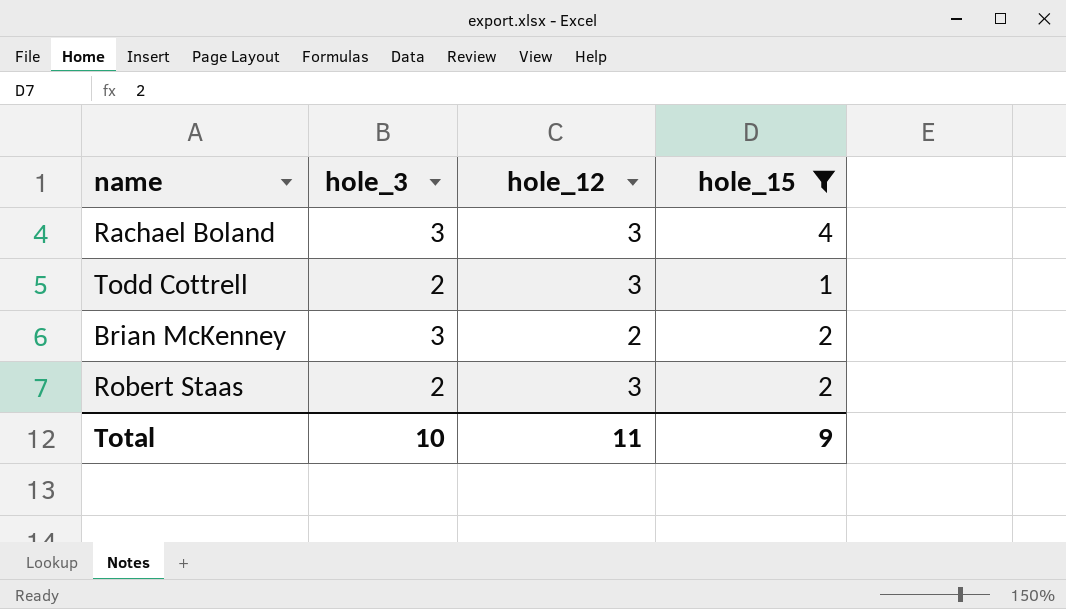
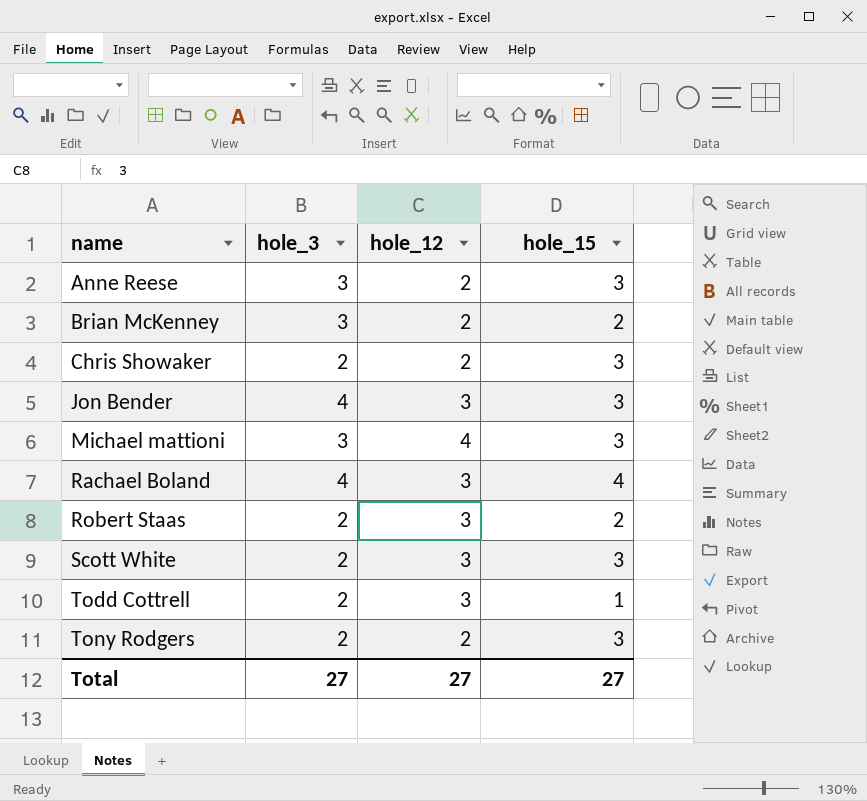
filter: hole_15 != 3 -> none
row order: none -> name ascending
Rachael Boland | hole_3: 3 -> 4
Total | hole_3: 10 -> 27
Total | hole_12: 11 -> 27
Total | hole_15: 9 -> 27

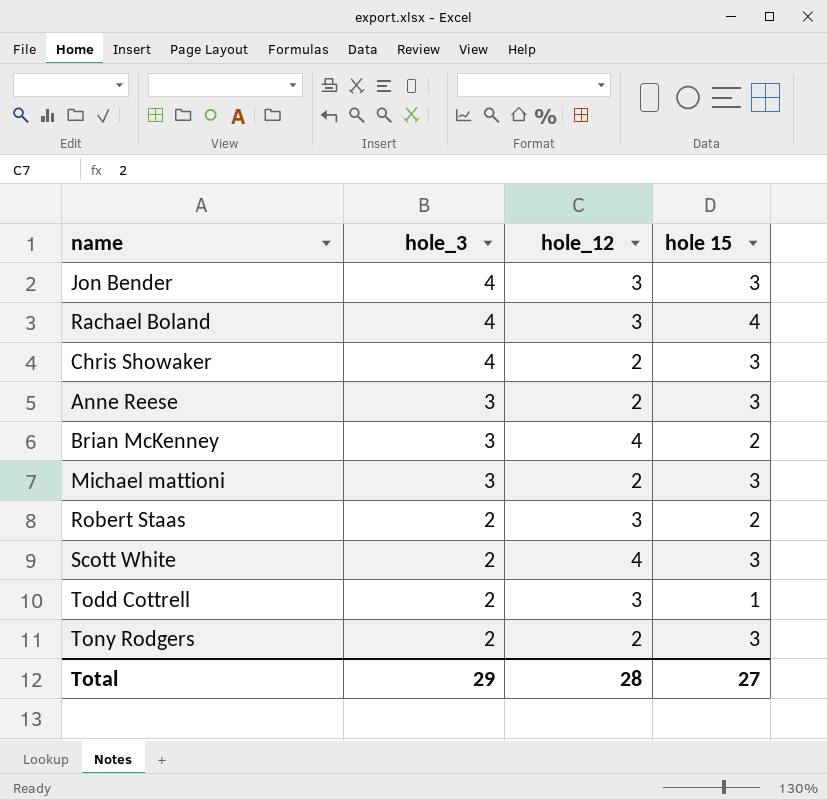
row order: name ascending -> hole_3 descending
column name: hole_15 -> hole 15
Chris Showaker | hole_3: 2 -> 4
Brian McKenney | hole_12: 2 -> 4
Michael mattioni | hole_12: 4 -> 2
Scott White | hole_12: 3 -> 4
Total | hole_3: 27 -> 29
Total | hole_12: 27 -> 28

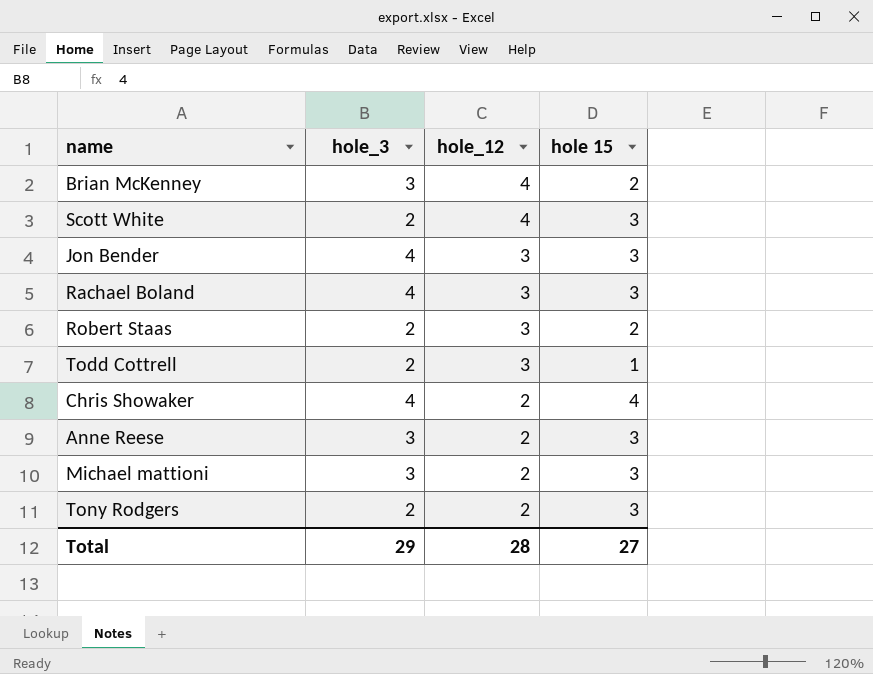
row order: hole_3 descending -> hole_12 descending
Rachael Boland | hole 15: 4 -> 3
Chris Showaker | hole 15: 3 -> 4

